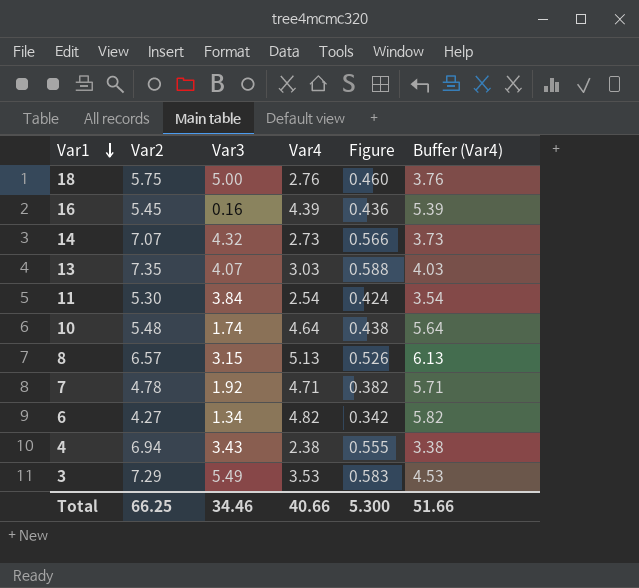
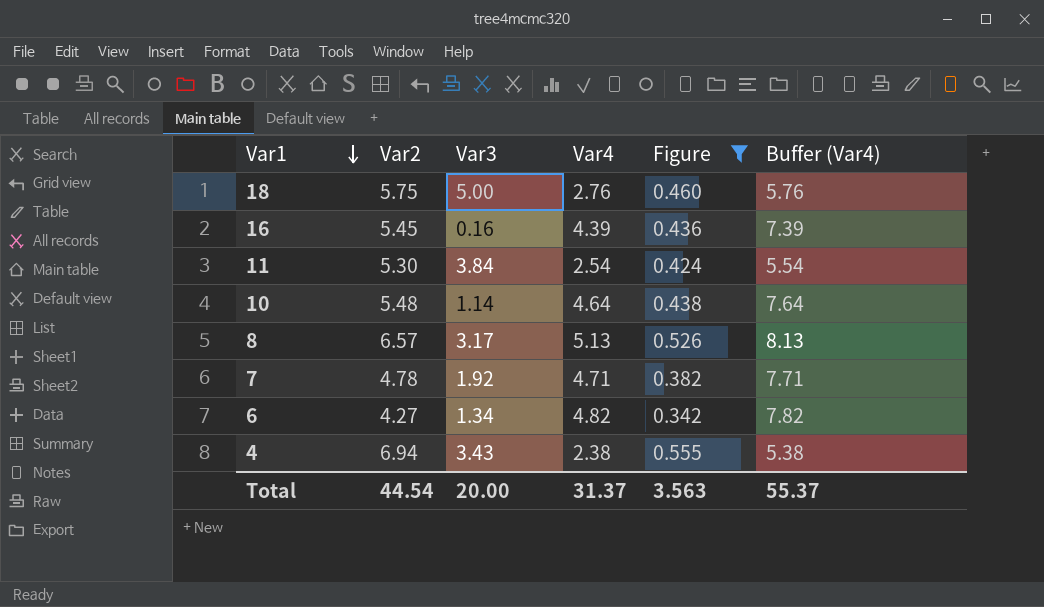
filter: none -> Figure <= 0.555
column Buffer (Var4) | formula: [Var4] + 1 -> [Var4] + 3
10 | Var3: 1.74 -> 1.14
8 | Var3: 3.15 -> 3.17
Total | Var2: 66.25 -> 44.54
Total | Var3: 34.46 -> 20.00
Total | Var4: 40.66 -> 31.37
Total | Figure: 5.300 -> 3.563
Total | Buffer (Var4): 51.66 -> 55.37

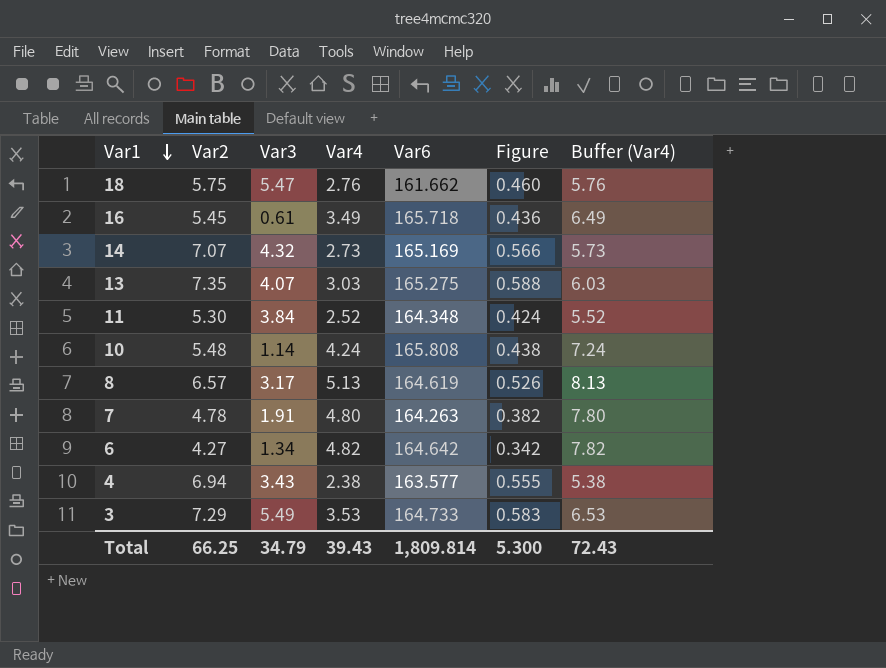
filter: Figure <= 0.555 -> none
column Var6 | position: none -> 5
18 | Var3: 5.00 -> 5.47
16 | Var3: 0.16 -> 0.61
16 | Var4: 4.39 -> 3.49
16 | Buffer (Var4): 7.39 -> 6.49
11 | Var4: 2.54 -> 2.52
11 | Buffer (Var4): 5.54 -> 5.52
10 | Var4: 4.64 -> 4.24
10 | Buffer (Var4): 7.64 -> 7.24
7 | Var3: 1.92 -> 1.91
7 | Var4: 4.71 -> 4.80
7 | Buffer (Var4): 7.71 -> 7.80
Total | Var2: 44.54 -> 66.25
Total | Var3: 20.00 -> 34.79
Total | Var4: 31.37 -> 39.43
Total | Figure: 3.563 -> 5.300
Total | Buffer (Var4): 55.37 -> 72.43

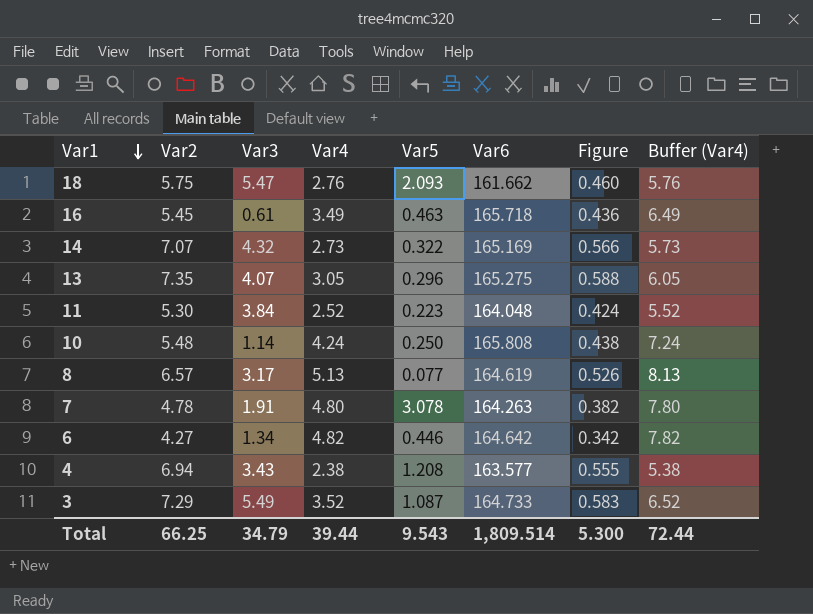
column Var5 | position: none -> 5
13 | Var4: 3.03 -> 3.05
13 | Buffer (Var4): 6.03 -> 6.05
11 | Var6: 164.348 -> 164.048
3 | Var4: 3.53 -> 3.52
3 | Buffer (Var4): 6.53 -> 6.52
Total | Var4: 39.43 -> 39.44
Total | Var6: 1,809.814 -> 1,809.514
Total | Buffer (Var4): 72.43 -> 72.44

